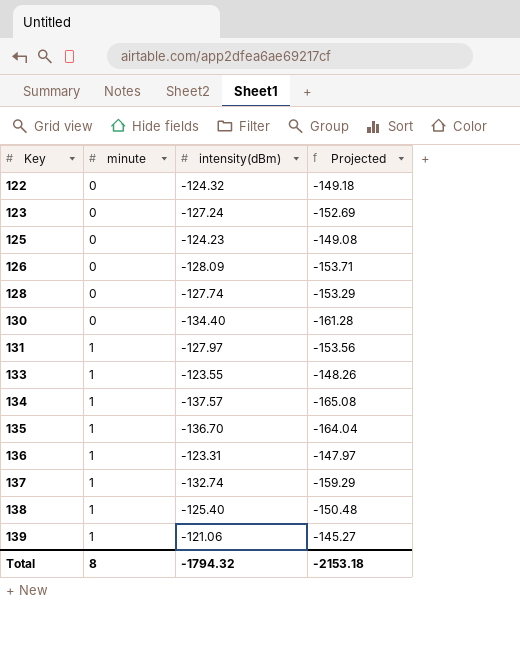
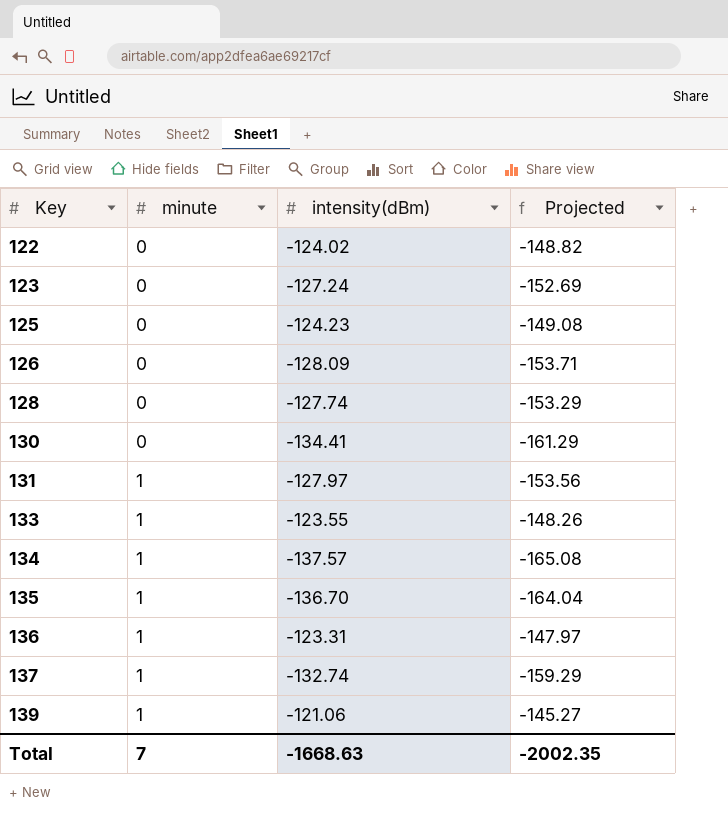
row 138: 1 | -125.40 | -150.48 -> none
122 | intensity(dBm): -124.32 -> -124.02
122 | Projected: -149.18 -> -148.82
130 | intensity(dBm): -134.40 -> -134.41
130 | Projected: -161.28 -> -161.29
Total | minute: 8 -> 7
Total | intensity(dBm): -1794.32 -> -1668.63
Total | Projected: -2153.18 -> -2002.35

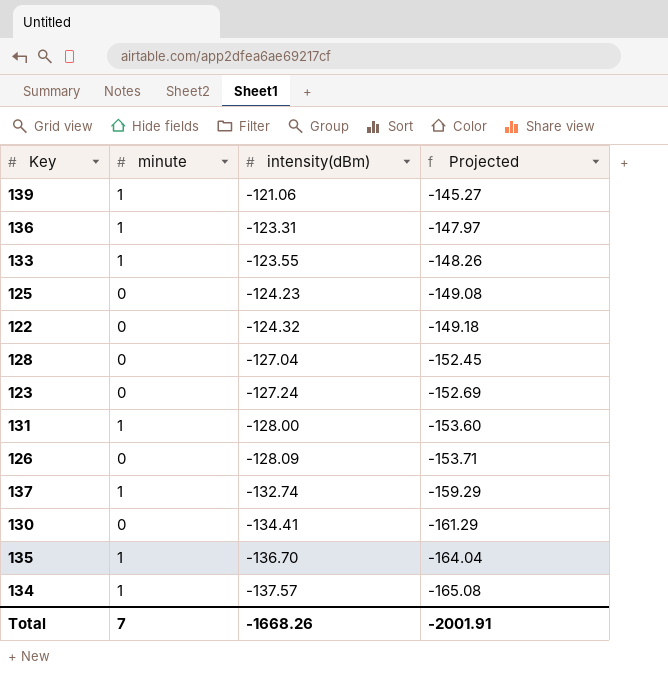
row order: Key ascending -> intensity(dBm) descending
122 | intensity(dBm): -124.02 -> -124.32
122 | Projected: -148.82 -> -149.18
128 | intensity(dBm): -127.74 -> -127.04
128 | Projected: -153.29 -> -152.45
131 | intensity(dBm): -127.97 -> -128.00
131 | Projected: -153.56 -> -153.60
Total | intensity(dBm): -1668.63 -> -1668.26
Total | Projected: -2002.35 -> -2001.91

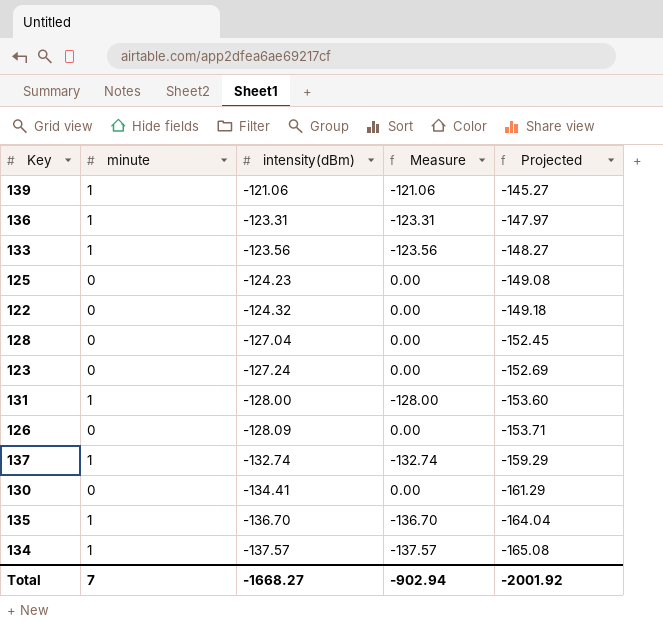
column Measure | formula: none -> [minute] * [intensity(dBm)]
133 | intensity(dBm): -123.55 -> -123.56
133 | Projected: -148.26 -> -148.27
Total | intensity(dBm): -1668.26 -> -1668.27
Total | Projected: -2001.91 -> -2001.92

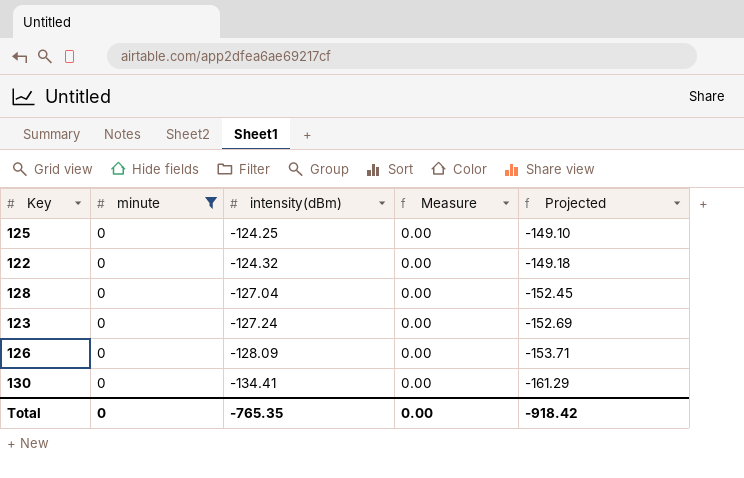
filter: none -> minute = 0
125 | intensity(dBm): -124.23 -> -124.25
125 | Projected: -149.08 -> -149.10
Total | minute: 7 -> 0
Total | intensity(dBm): -1668.27 -> -765.35
Total | Measure: -902.94 -> 0.00
Total | Projected: -2001.92 -> -918.42

